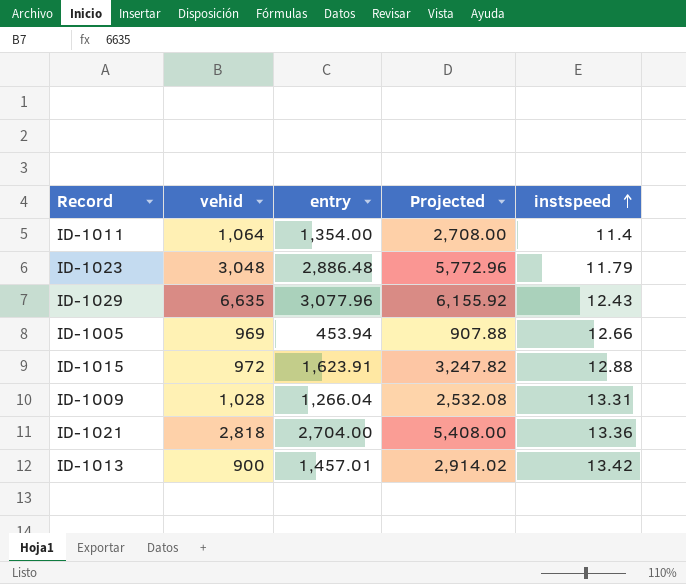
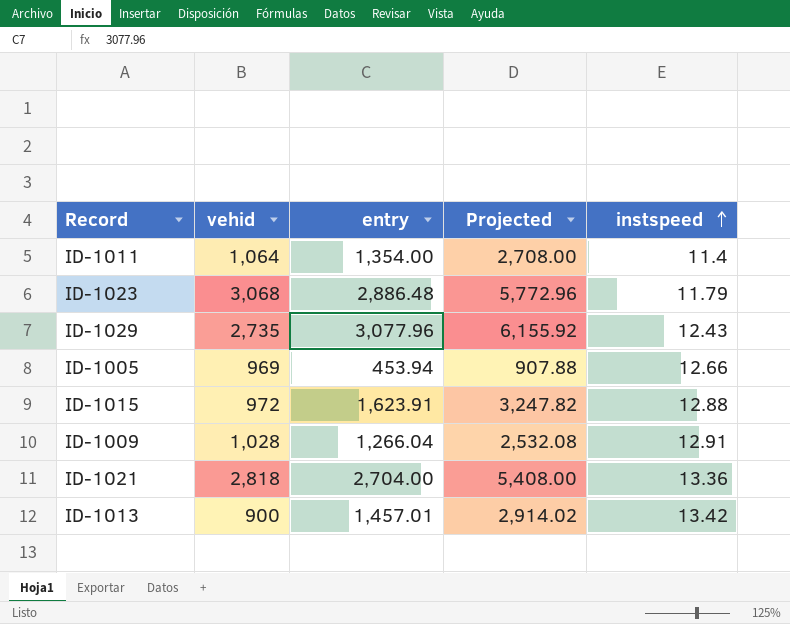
ID-1023 | vehid: 3,048 -> 3,068
ID-1029 | vehid: 6,635 -> 2,735
ID-1009 | instspeed: 13.31 -> 12.91

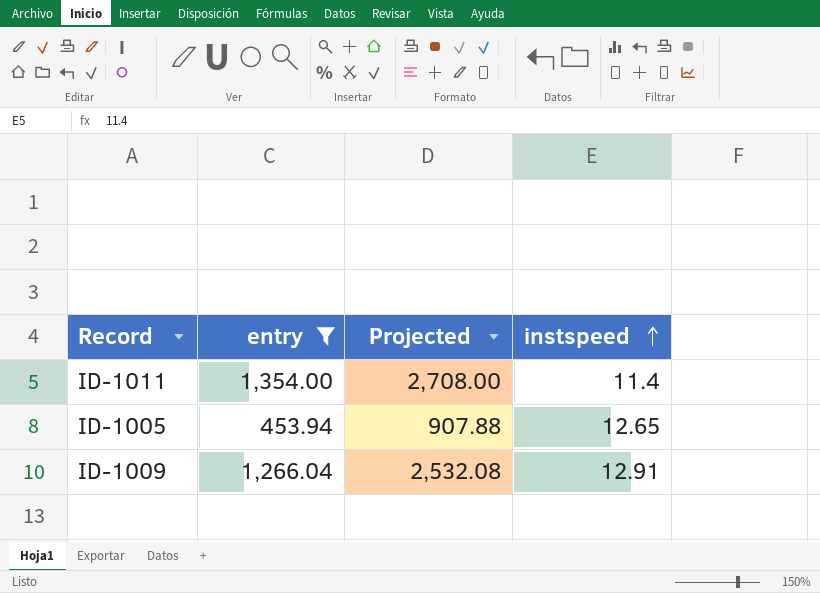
filter: none -> entry <= 1,354.00
column vehid | position: 2 -> none
ID-1005 | instspeed: 12.66 -> 12.65

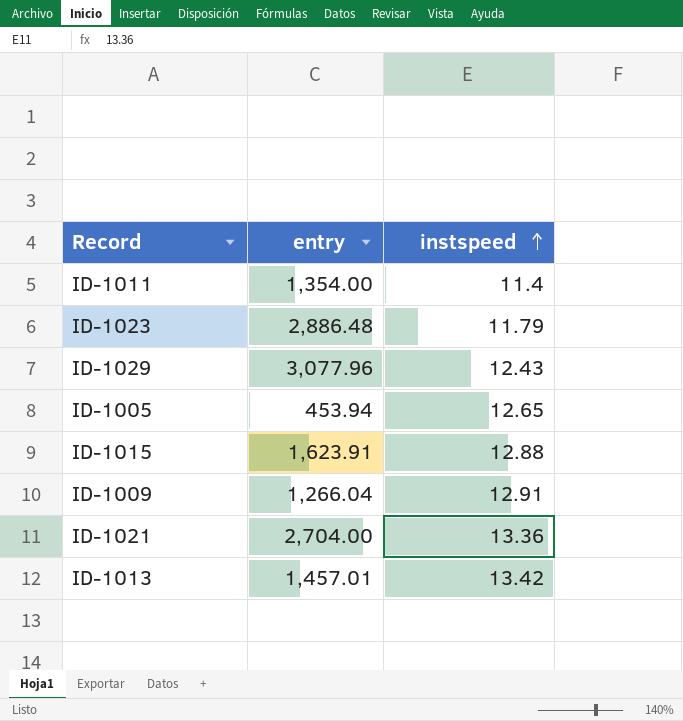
filter: entry <= 1,354.00 -> none
column Projected | formula: [entry] * 2 -> none

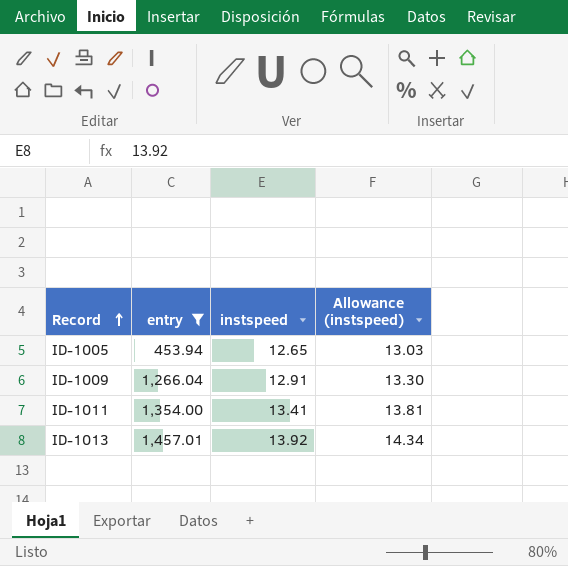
filter: none -> entry <= 1,457.01
row order: instspeed ascending -> Record ascending
column Allowance (instspeed) | formula: none -> [instspeed] * 1.03
ID-1011 | instspeed: 11.4 -> 13.41
ID-1013 | instspeed: 13.42 -> 13.92

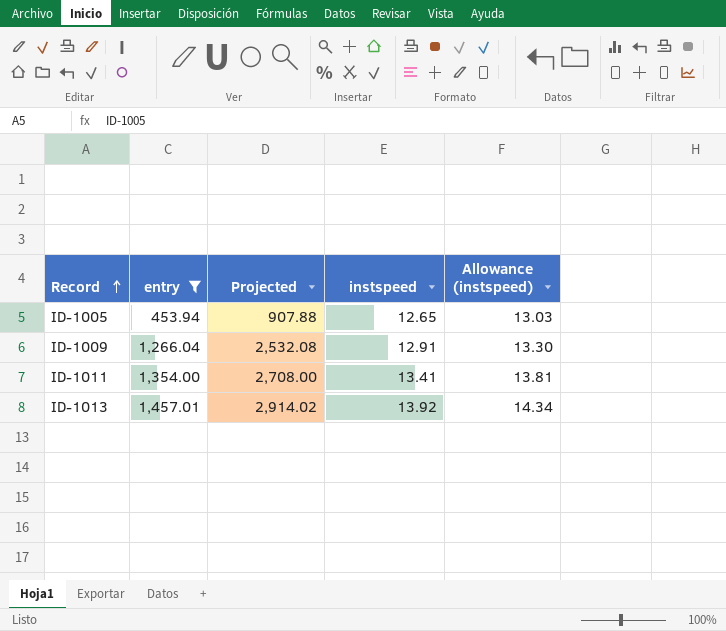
column Projected | formula: none -> [entry] * 2

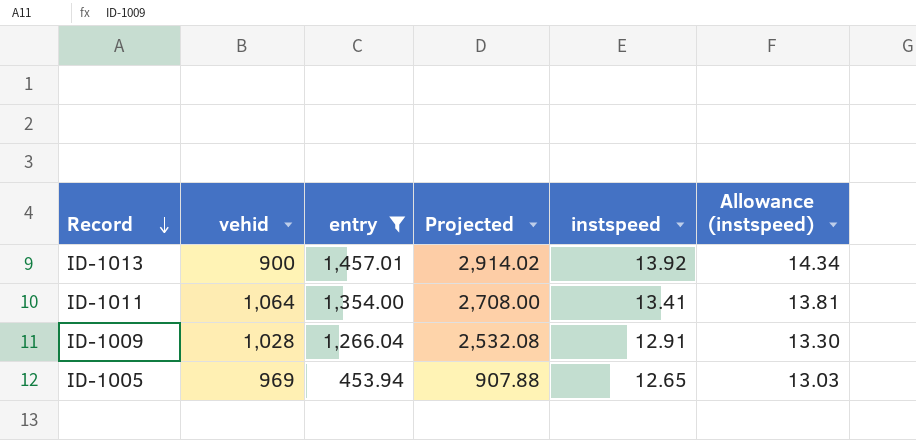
row order: Record ascending -> Record descending
column vehid | position: none -> 2

